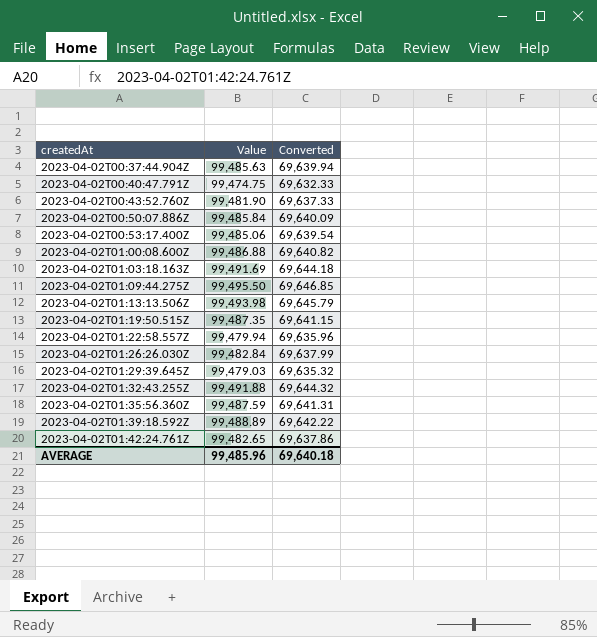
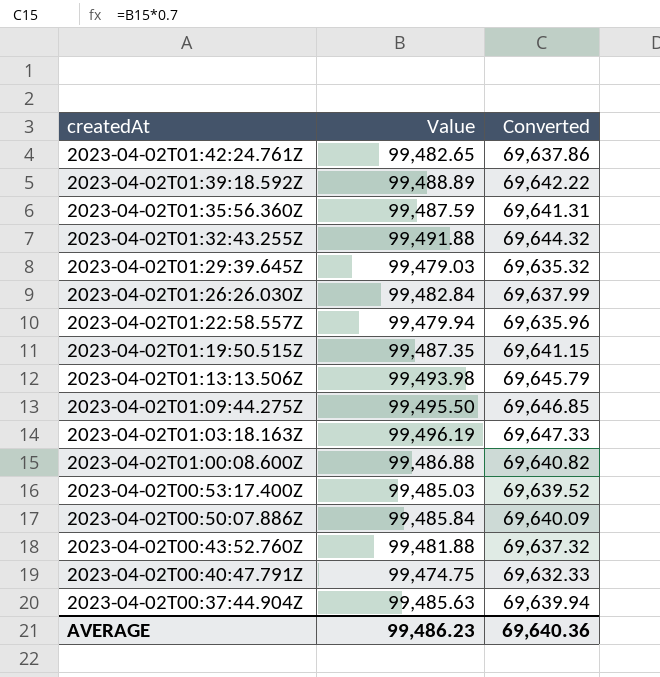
row order: createdAt ascending -> createdAt descending
2023-04-02T01:03:18.163Z | Value: 99,491.69 -> 99,496.19
2023-04-02T01:03:18.163Z | Converted: 69,644.18 -> 69,647.33
2023-04-02T00:53:17.400Z | Value: 99,485.06 -> 99,485.03
2023-04-02T00:53:17.400Z | Converted: 69,639.54 -> 69,639.52
2023-04-02T00:43:52.760Z | Value: 99,481.90 -> 99,481.88
2023-04-02T00:43:52.760Z | Converted: 69,637.33 -> 69,637.32
AVERAGE | Value: 99,485.96 -> 99,486.23
AVERAGE | Converted: 69,640.18 -> 69,640.36

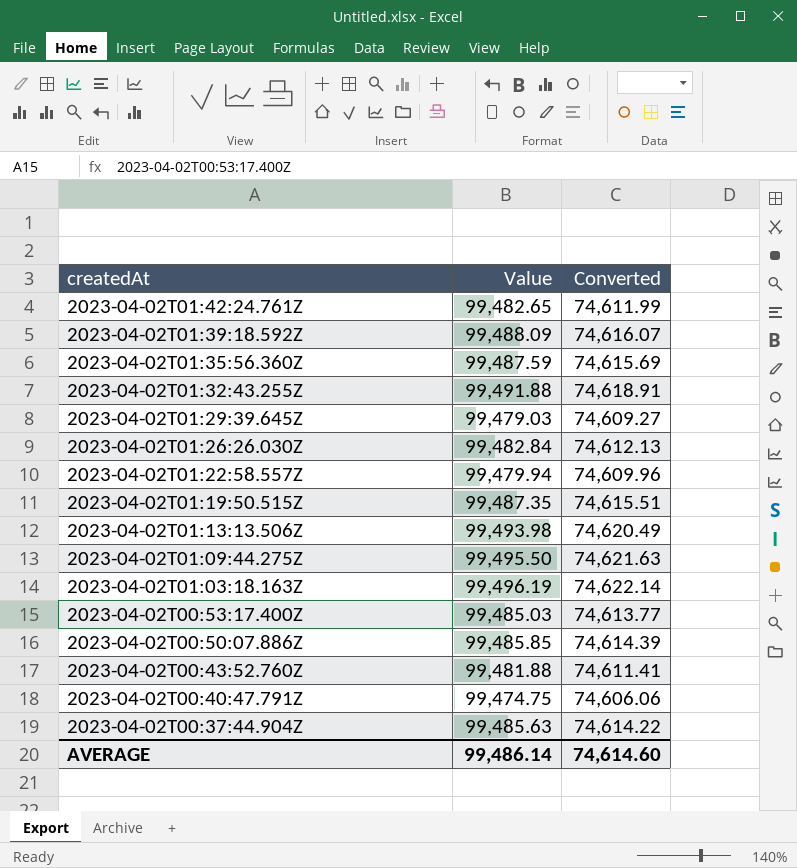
column Converted | formula: [Value] * 0.7 -> [Value] * 0.75
row 2023-04-02T01:00:08.600Z: 99,486.88 | 69,640.82 -> none
2023-04-02T01:39:18.592Z | Value: 99,488.89 -> 99,488.09
2023-04-02T00:50:07.886Z | Value: 99,485.84 -> 99,485.85
AVERAGE | Value: 99,486.23 -> 99,486.14
AVERAGE | Converted: 69,640.36 -> 74,614.60

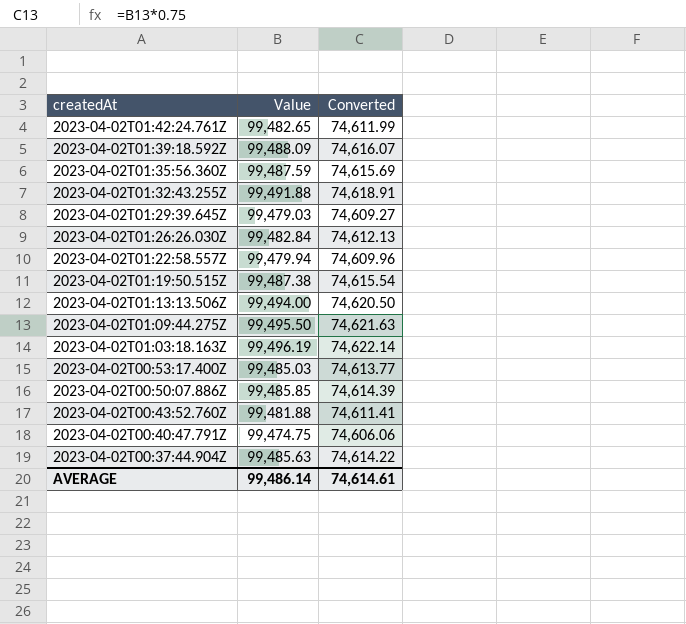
2023-04-02T01:19:50.515Z | Value: 99,487.35 -> 99,487.38
2023-04-02T01:19:50.515Z | Converted: 74,615.51 -> 74,615.54
2023-04-02T01:13:13.506Z | Value: 99,493.98 -> 99,494.00
2023-04-02T01:13:13.506Z | Converted: 74,620.49 -> 74,620.50
AVERAGE | Converted: 74,614.60 -> 74,614.61

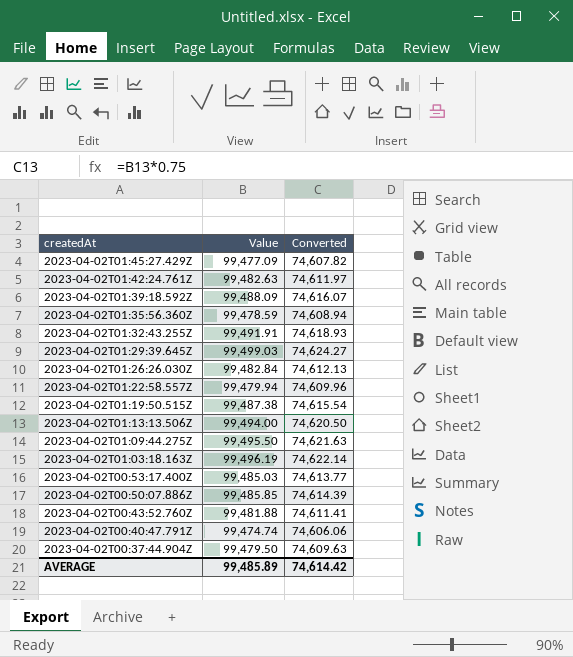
row 2023-04-02T01:45:27.429Z: none -> 99,477.09 | 74,607.82
2023-04-02T01:42:24.761Z | Value: 99,482.65 -> 99,482.63
2023-04-02T01:42:24.761Z | Converted: 74,611.99 -> 74,611.97
2023-04-02T01:35:56.360Z | Value: 99,487.59 -> 99,478.59
2023-04-02T01:35:56.360Z | Converted: 74,615.69 -> 74,608.94
2023-04-02T01:32:43.255Z | Value: 99,491.88 -> 99,491.91
2023-04-02T01:32:43.255Z | Converted: 74,618.91 -> 74,618.93
2023-04-02T01:29:39.645Z | Value: 99,479.03 -> 99,499.03
2023-04-02T01:29:39.645Z | Converted: 74,609.27 -> 74,624.27
2023-04-02T00:40:47.791Z | Value: 99,474.75 -> 99,474.74
2023-04-02T00:37:44.904Z | Value: 99,485.63 -> 99,479.50
2023-04-02T00:37:44.904Z | Converted: 74,614.22 -> 74,609.63
AVERAGE | Value: 99,486.14 -> 99,485.89
AVERAGE | Converted: 74,614.61 -> 74,614.42

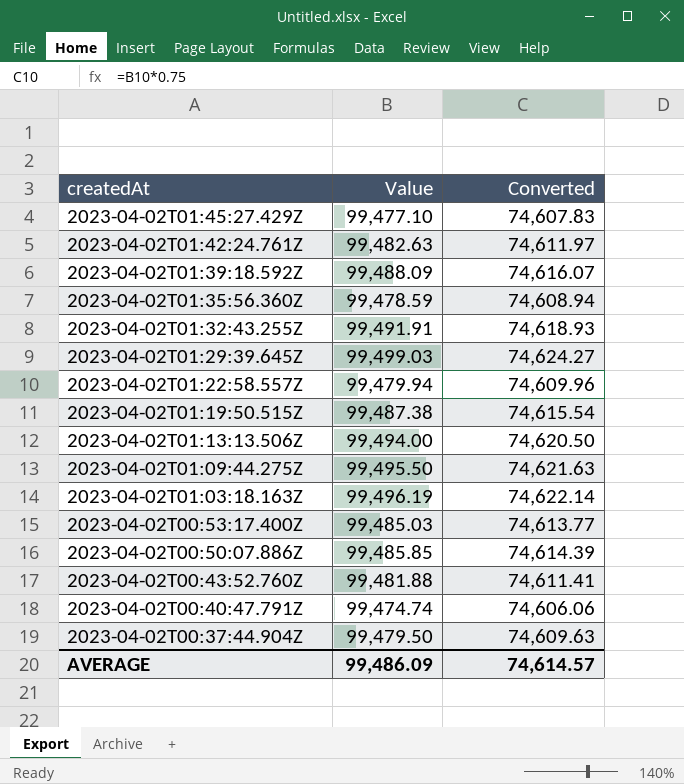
row 2023-04-02T01:26:26.030Z: 99,482.84 | 74,612.13 -> none
2023-04-02T01:45:27.429Z | Value: 99,477.09 -> 99,477.10
2023-04-02T01:45:27.429Z | Converted: 74,607.82 -> 74,607.83
AVERAGE | Value: 99,485.89 -> 99,486.09
AVERAGE | Converted: 74,614.42 -> 74,614.57

